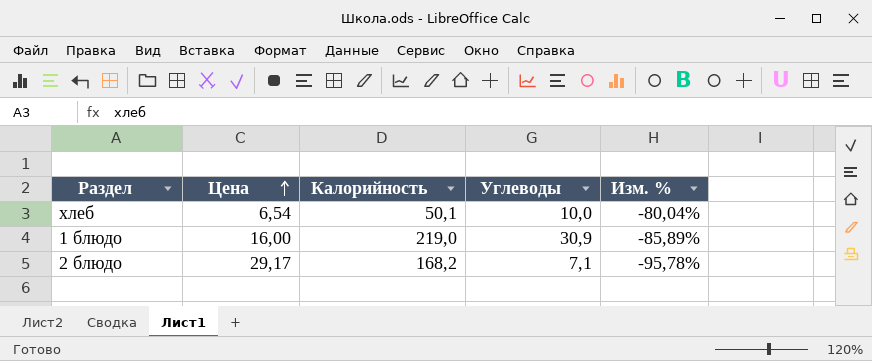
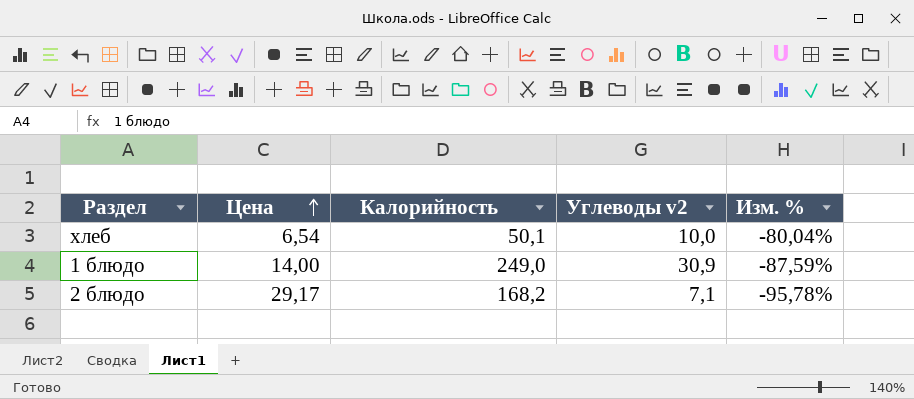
column name: Углеводы -> Углеводы v2
1 блюдо | Цена: 16,00 -> 14,00
1 блюдо | Калорийность: 219,0 -> 249,0
1 блюдо | Изм. %: -85,89% -> -87,59%

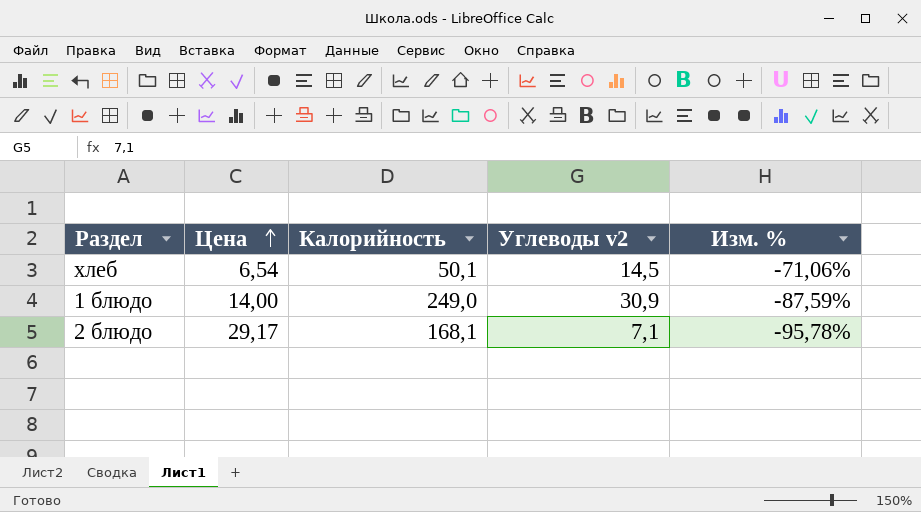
хлеб | Углеводы v2: 10,0 -> 14,5
хлеб | Изм. %: -80,04% -> -71,06%
2 блюдо | Калорийность: 168,2 -> 168,1

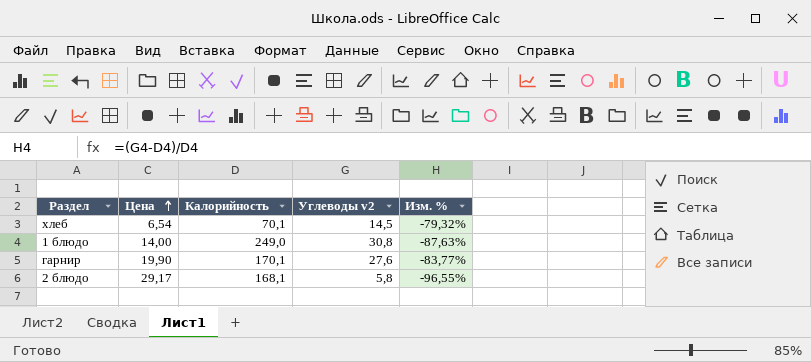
хлеб | Калорийность: 50,1 -> 70,1
хлеб | Изм. %: -71,06% -> -79,32%
1 блюдо | Углеводы v2: 30,9 -> 30,8
1 блюдо | Изм. %: -87,59% -> -87,63%
row гарнир: none -> 19,90 | 170,1 | 27,6 | -83,77%
2 блюдо | Углеводы v2: 7,1 -> 5,8
2 блюдо | Изм. %: -95,78% -> -96,55%

